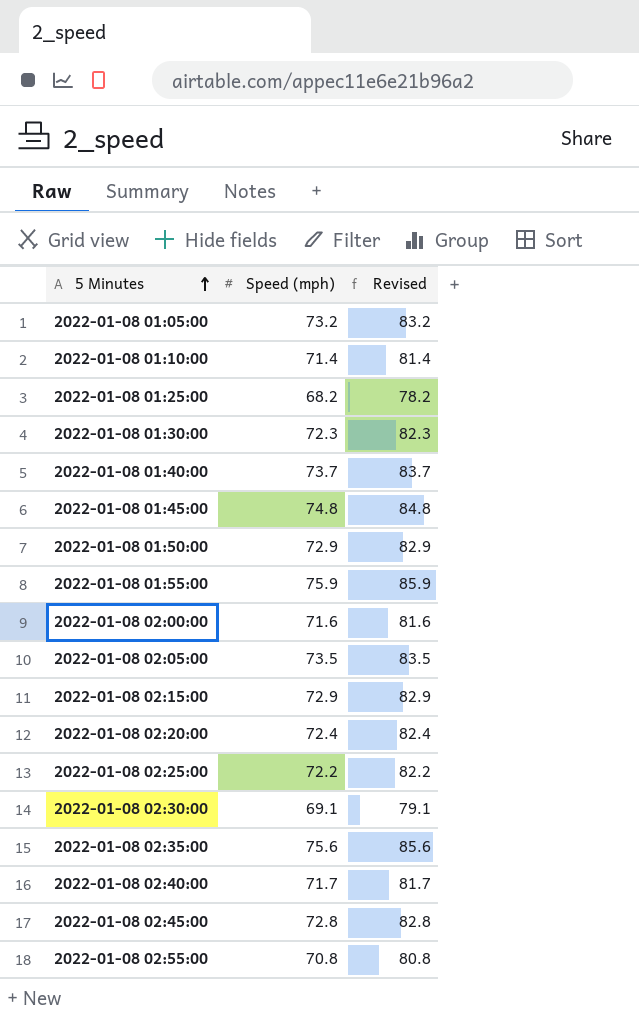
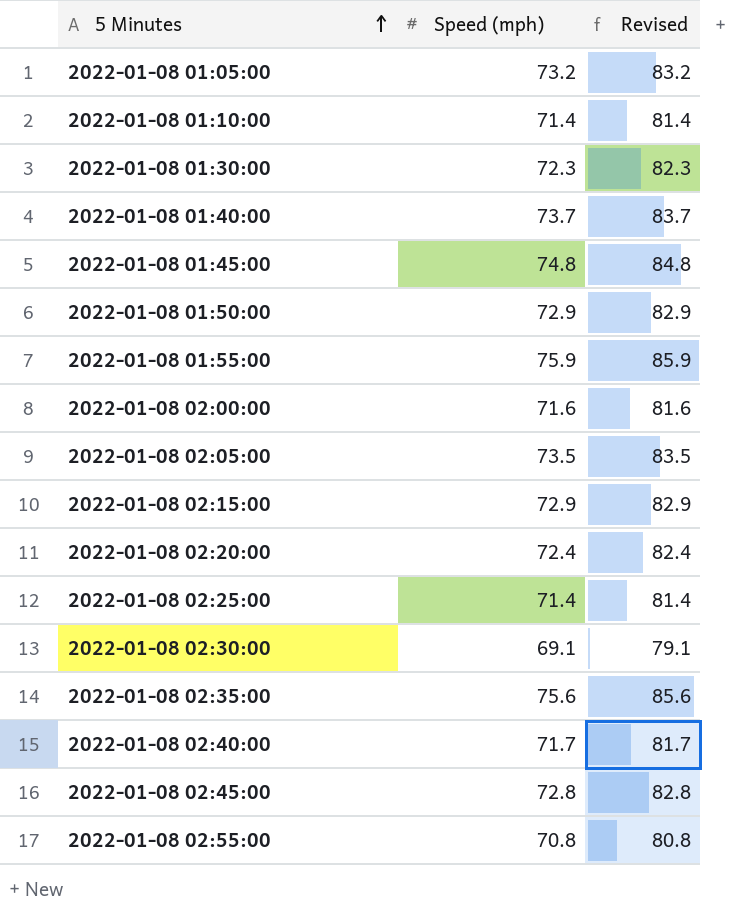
row 2022-01-08 01:25:00: 68.2 | 78.2 -> none
2022-01-08 02:25:00 | Speed (mph): 72.2 -> 71.4
2022-01-08 02:25:00 | Revised: 82.2 -> 81.4

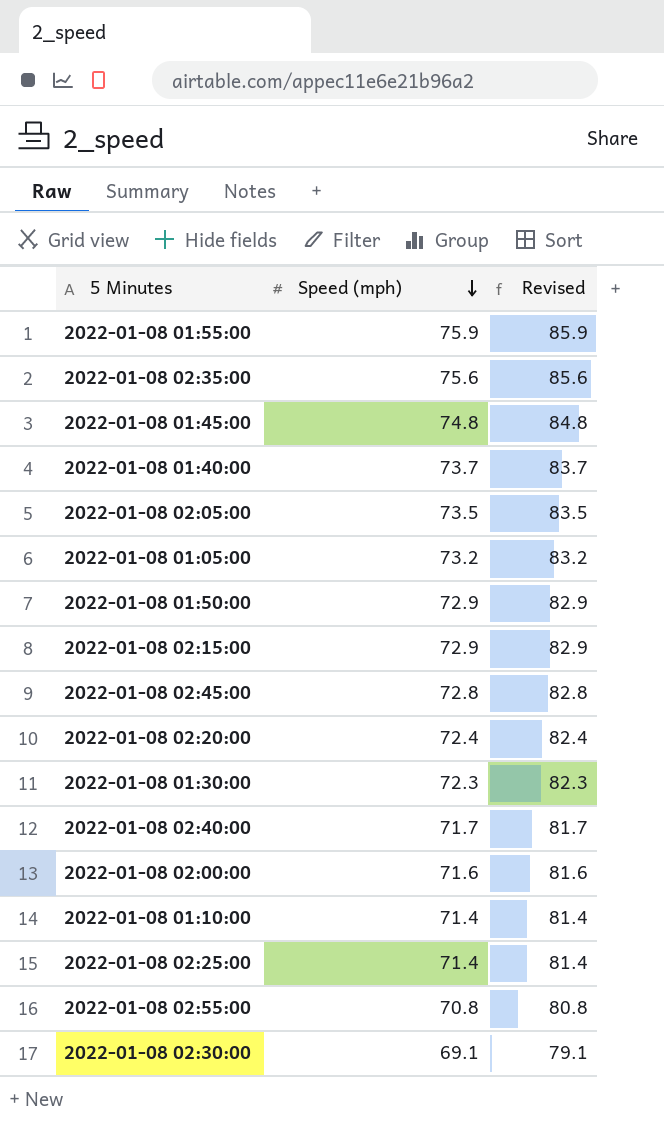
row order: 5 Minutes ascending -> Speed (mph) descending

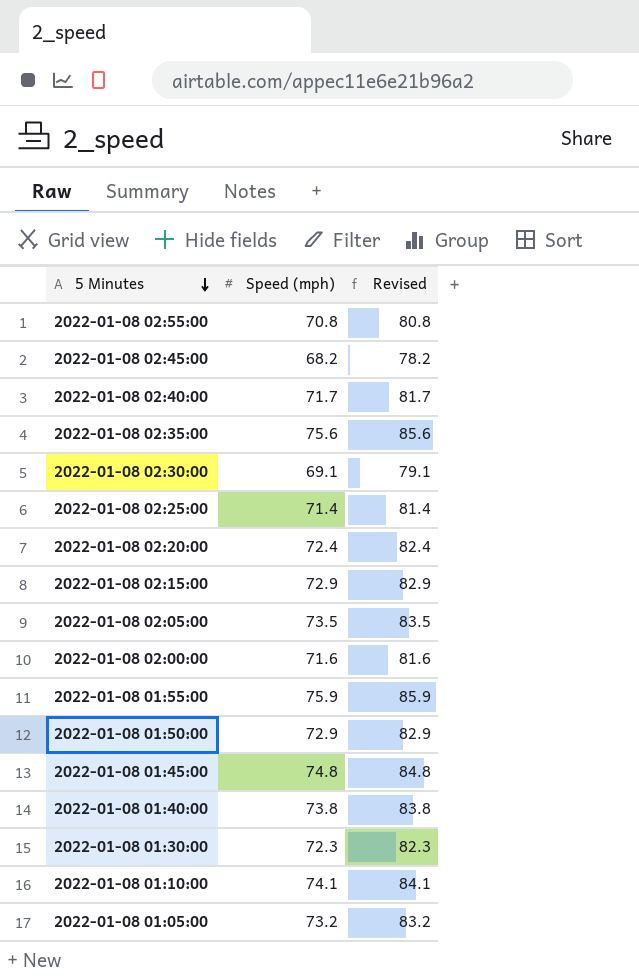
row order: Speed (mph) descending -> 5 Minutes descending
2022-01-08 02:45:00 | Speed (mph): 72.8 -> 68.2
2022-01-08 02:45:00 | Revised: 82.8 -> 78.2
2022-01-08 01:40:00 | Speed (mph): 73.7 -> 73.8
2022-01-08 01:40:00 | Revised: 83.7 -> 83.8
2022-01-08 01:10:00 | Speed (mph): 71.4 -> 74.1
2022-01-08 01:10:00 | Revised: 81.4 -> 84.1

